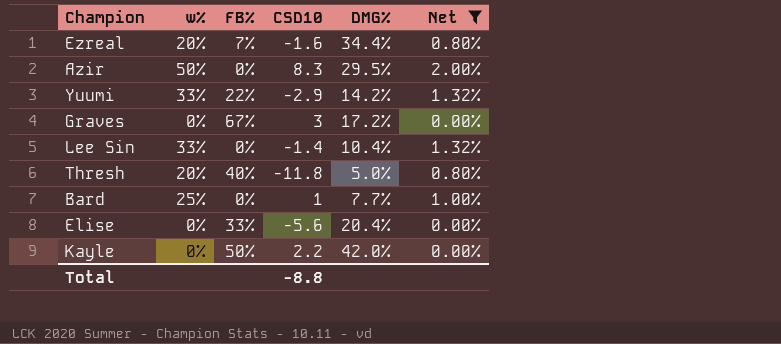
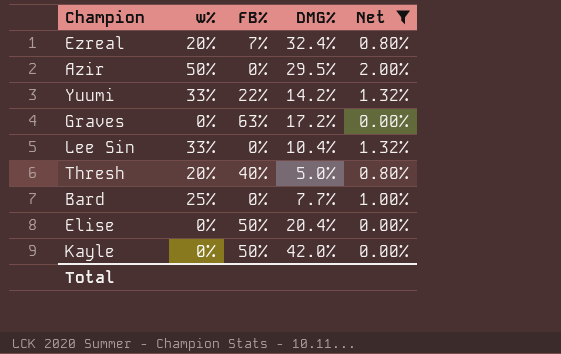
column CSD10 | position: 4 -> none
Ezreal | DMG%: 34.4% -> 32.4%
Graves | FB%: 67% -> 63%
Elise | FB%: 33% -> 50%

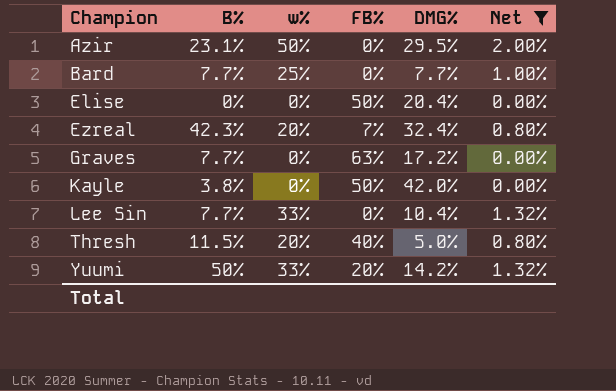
row order: none -> Champion ascending
column B% | position: none -> 2
Yuumi | FB%: 22% -> 20%

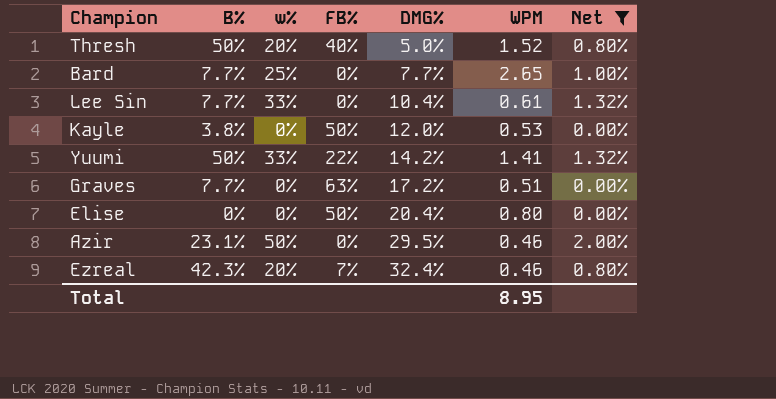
row order: Champion ascending -> DMG% ascending
column WPM | position: none -> 6
Thresh | B%: 11.5% -> 50%
Kayle | DMG%: 42.0% -> 12.0%
Yuumi | FB%: 20% -> 22%

